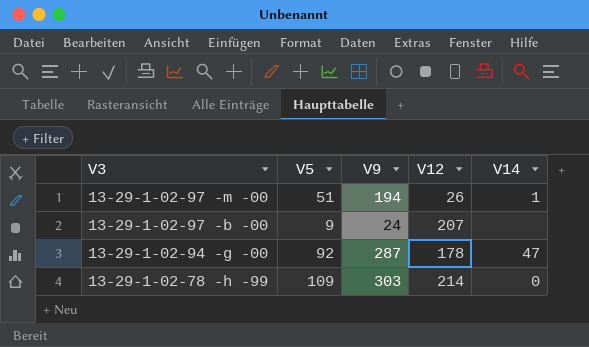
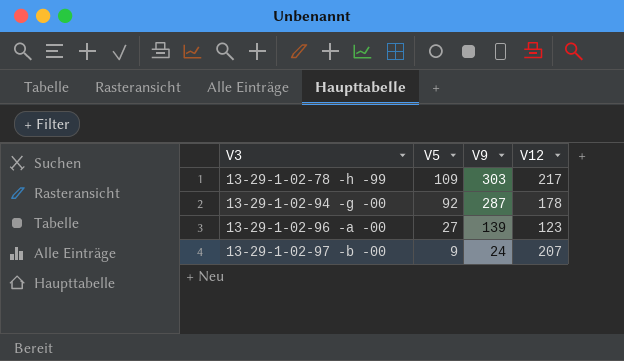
row order: V3 descending -> V3 ascending
column V14 | position: 5 -> none
row 13-29-1-02-97 -m -00: 51 | 194 | 26 | 1 -> none
13-29-1-02-78 -h -99 | V12: 214 -> 217
row 13-29-1-02-96 -a -00: none -> 27 | 139 | 123

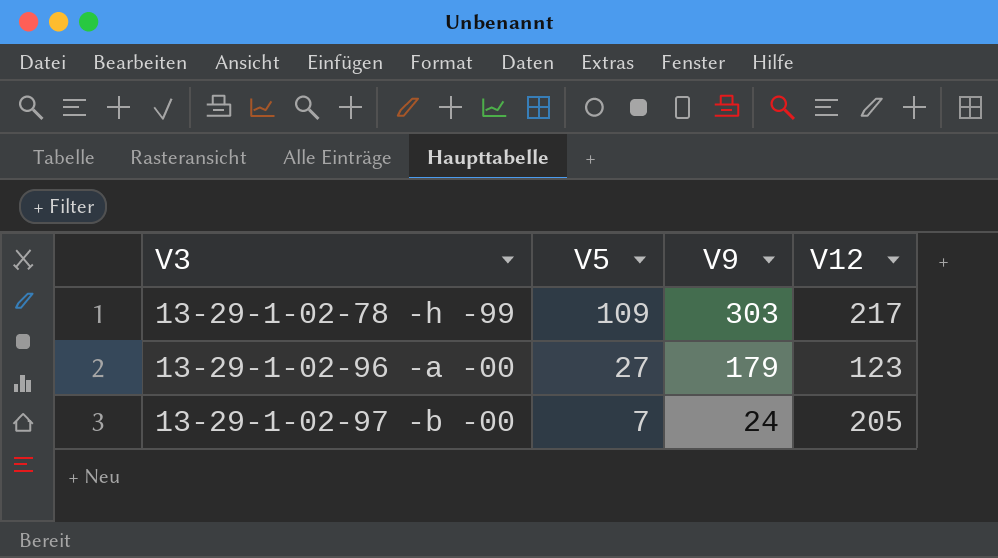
row 13-29-1-02-94 -g -00: 92 | 287 | 178 -> none
13-29-1-02-96 -a -00 | V9: 139 -> 179
13-29-1-02-97 -b -00 | V5: 9 -> 7
13-29-1-02-97 -b -00 | V12: 207 -> 205

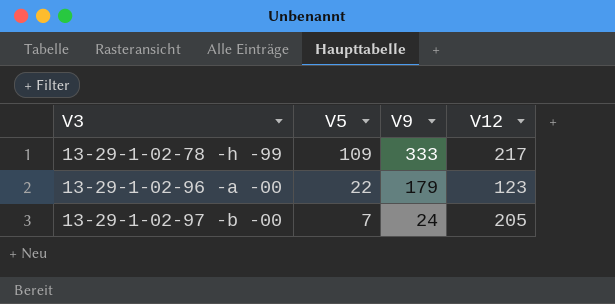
13-29-1-02-78 -h -99 | V9: 303 -> 333
13-29-1-02-96 -a -00 | V5: 27 -> 22

